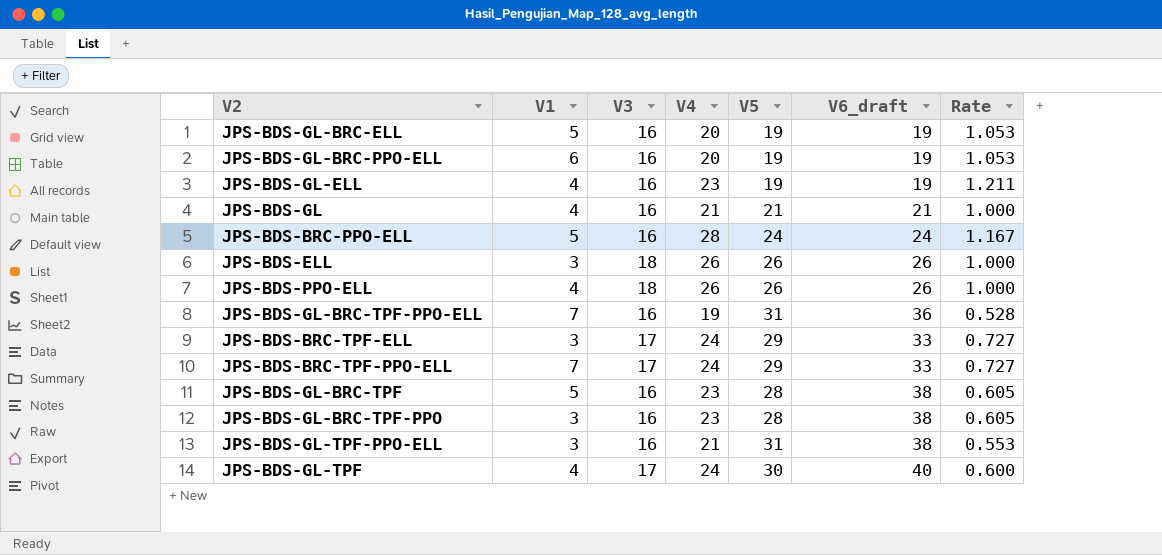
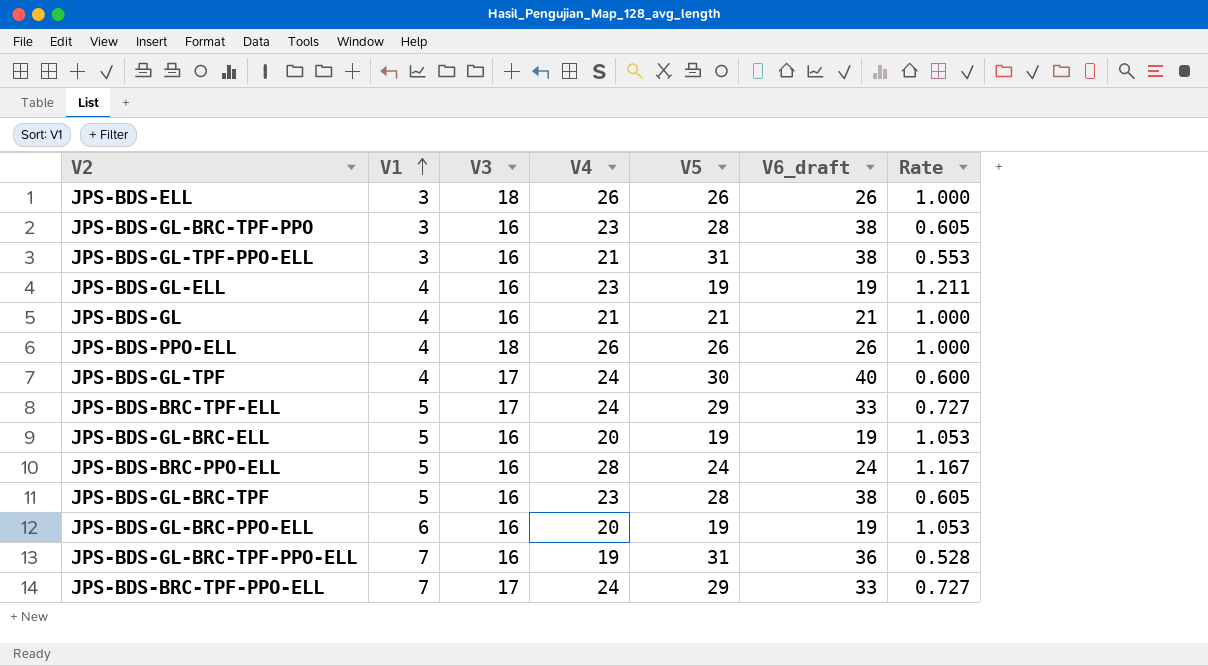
row order: none -> V1 ascending
JPS-BDS-BRC-TPF-ELL | V1: 3 -> 5

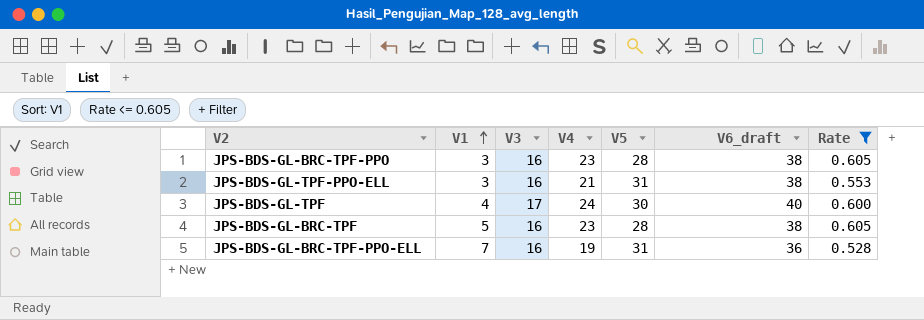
filter: none -> Rate <= 0.605

